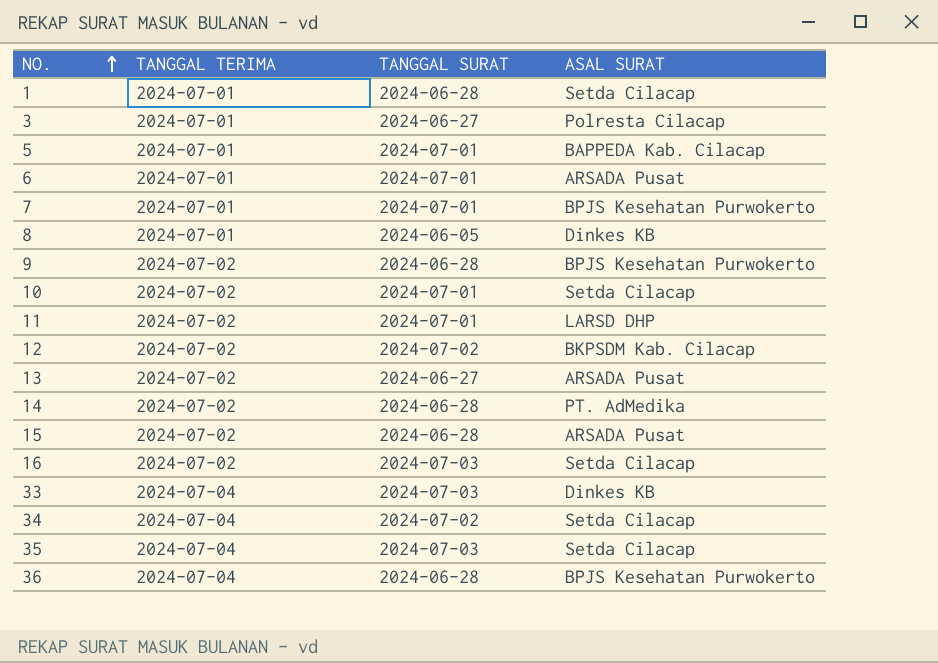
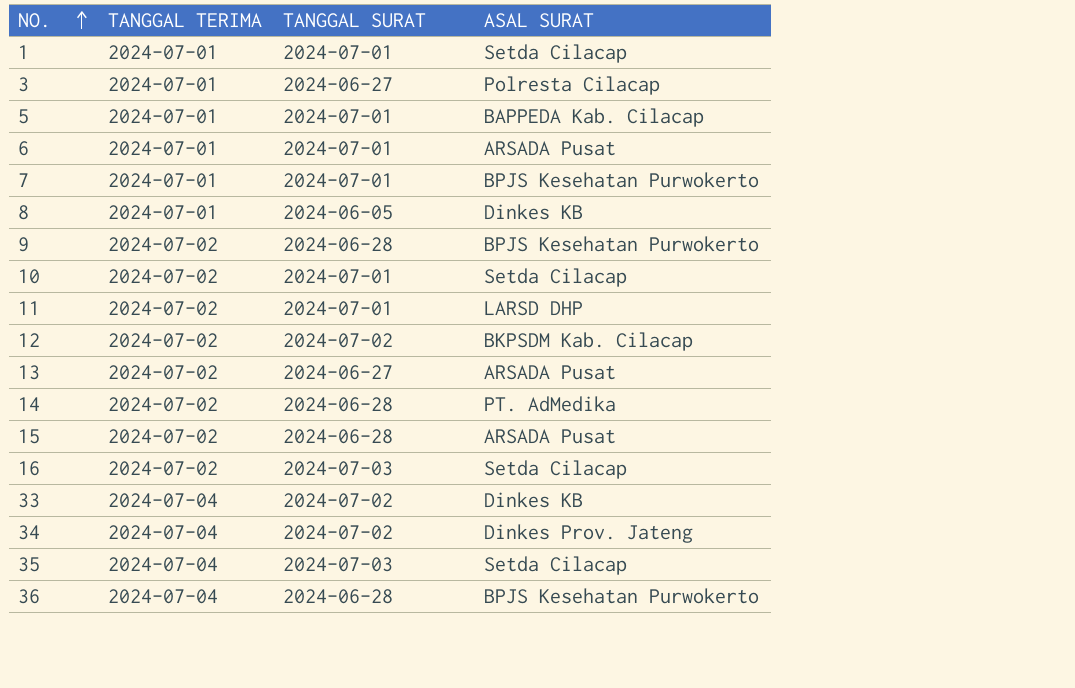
1 | TANGGAL SURAT: 2024-06-28 -> 2024-07-01
33 | TANGGAL SURAT: 2024-07-03 -> 2024-07-02
34 | ASAL SURAT: Setda Cilacap -> Dinkes Prov. Jateng

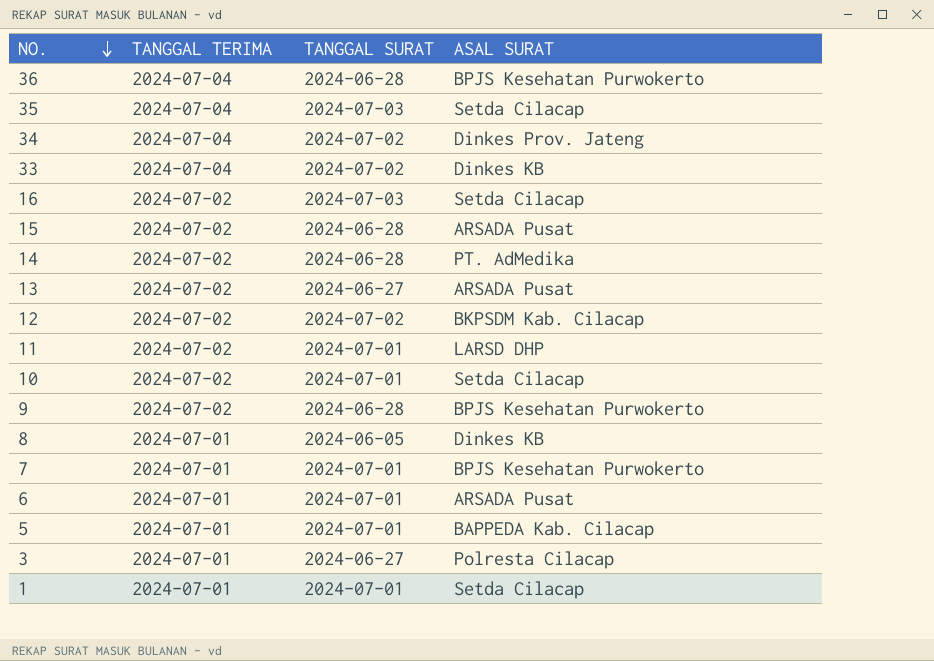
row order: NO. ascending -> NO. descending

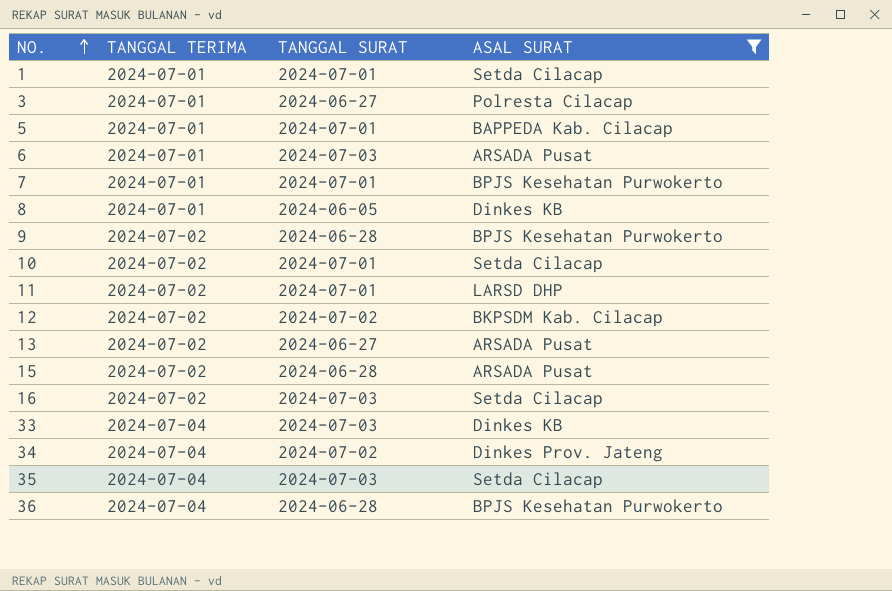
filter: none -> ASAL SURAT != PT. AdMedika
row order: NO. descending -> NO. ascending
6 | TANGGAL SURAT: 2024-07-01 -> 2024-07-03
33 | TANGGAL SURAT: 2024-07-02 -> 2024-07-03

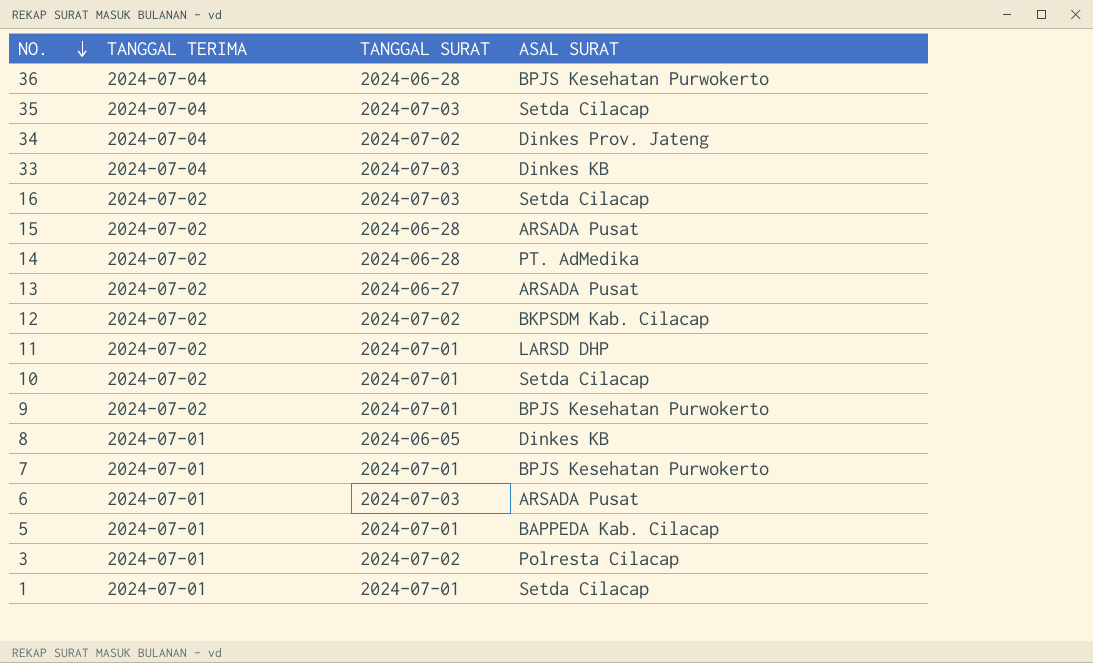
filter: ASAL SURAT != PT. AdMedika -> none
row order: NO. ascending -> NO. descending
9 | TANGGAL SURAT: 2024-06-28 -> 2024-07-01
3 | TANGGAL SURAT: 2024-06-27 -> 2024-07-02

